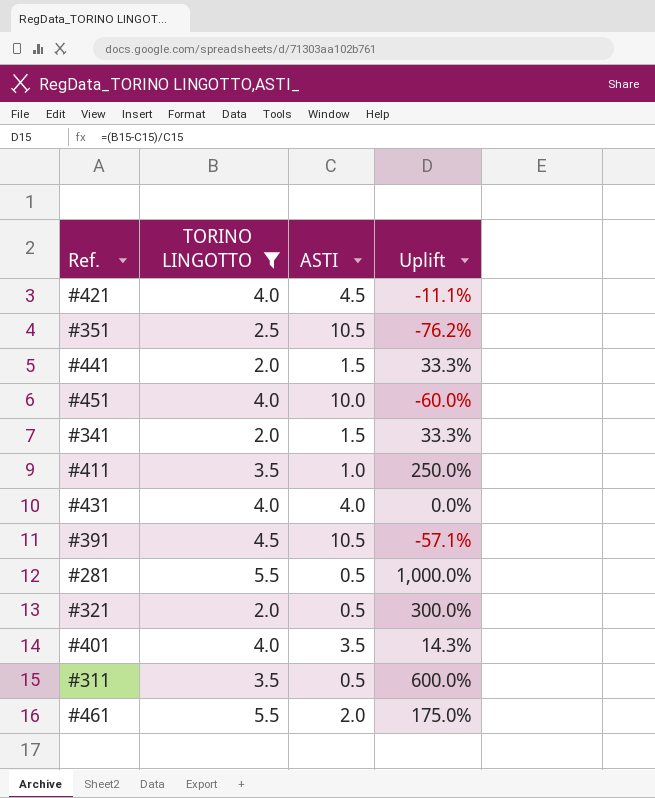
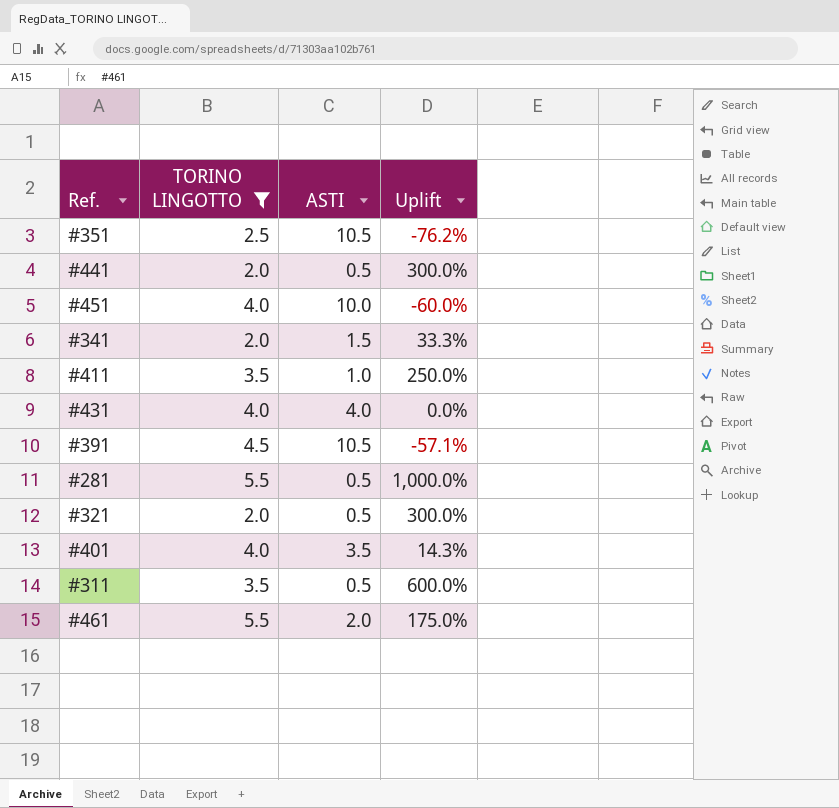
row #421: 4.0 | 4.5 | -11.1% -> none
#441 | ASTI: 1.5 -> 0.5
#441 | Uplift: 33.3% -> 300.0%

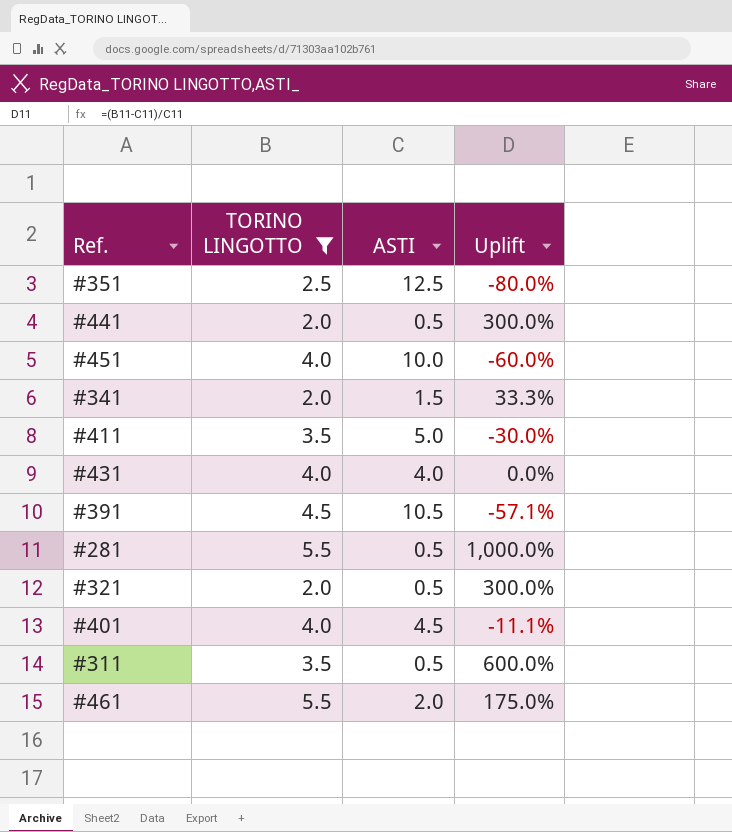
#351 | ASTI: 10.5 -> 12.5
#351 | Uplift: -76.2% -> -80.0%
#411 | ASTI: 1.0 -> 5.0
#411 | Uplift: 250.0% -> -30.0%
#401 | ASTI: 3.5 -> 4.5
#401 | Uplift: 14.3% -> -11.1%

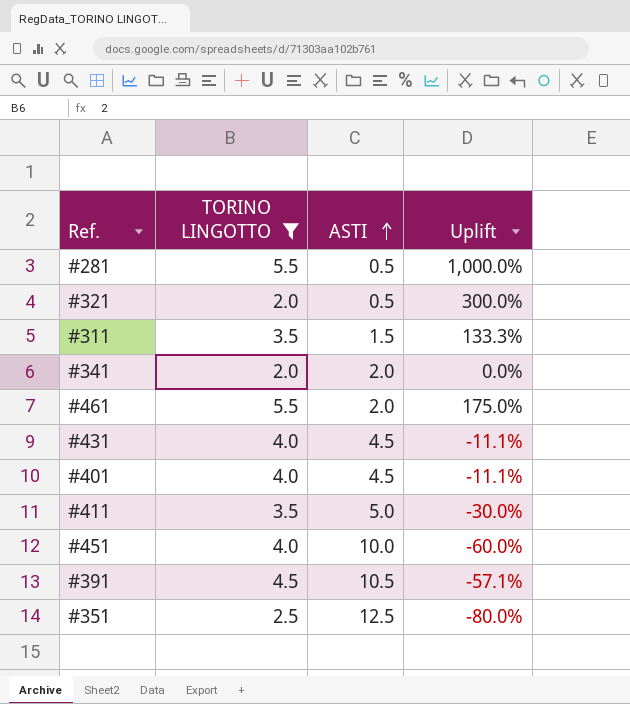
row order: none -> ASTI ascending
row #441: 2.0 | 0.5 | 300.0% -> none
#311 | ASTI: 0.5 -> 1.5
#311 | Uplift: 600.0% -> 133.3%
#341 | ASTI: 1.5 -> 2.0
#341 | Uplift: 33.3% -> 0.0%
#431 | ASTI: 4.0 -> 4.5
#431 | Uplift: 0.0% -> -11.1%

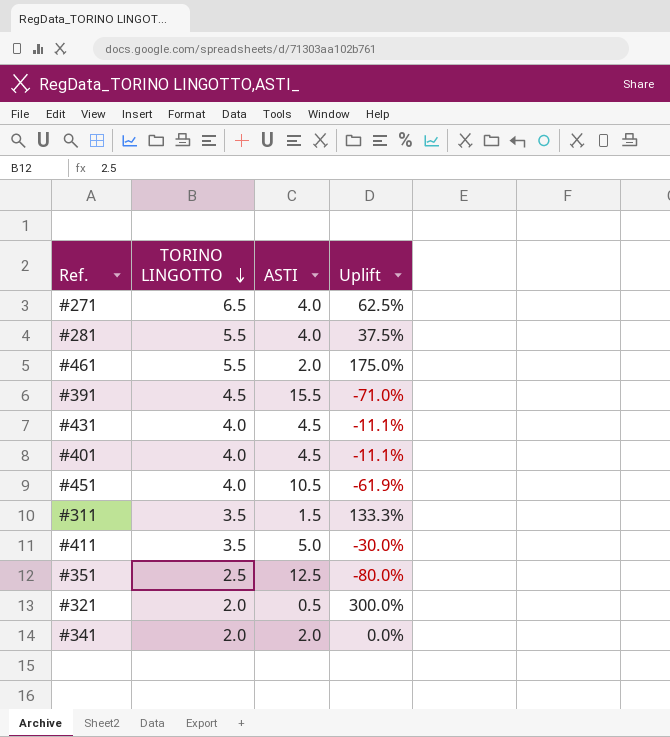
filter: TORINO LINGOTTO != 6.5 -> none
row order: ASTI ascending -> TORINO LINGOTTO descending
#281 | ASTI: 0.5 -> 4.0
#281 | Uplift: 1,000.0% -> 37.5%
#391 | ASTI: 10.5 -> 15.5
#391 | Uplift: -57.1% -> -71.0%
#451 | ASTI: 10.0 -> 10.5
#451 | Uplift: -60.0% -> -61.9%

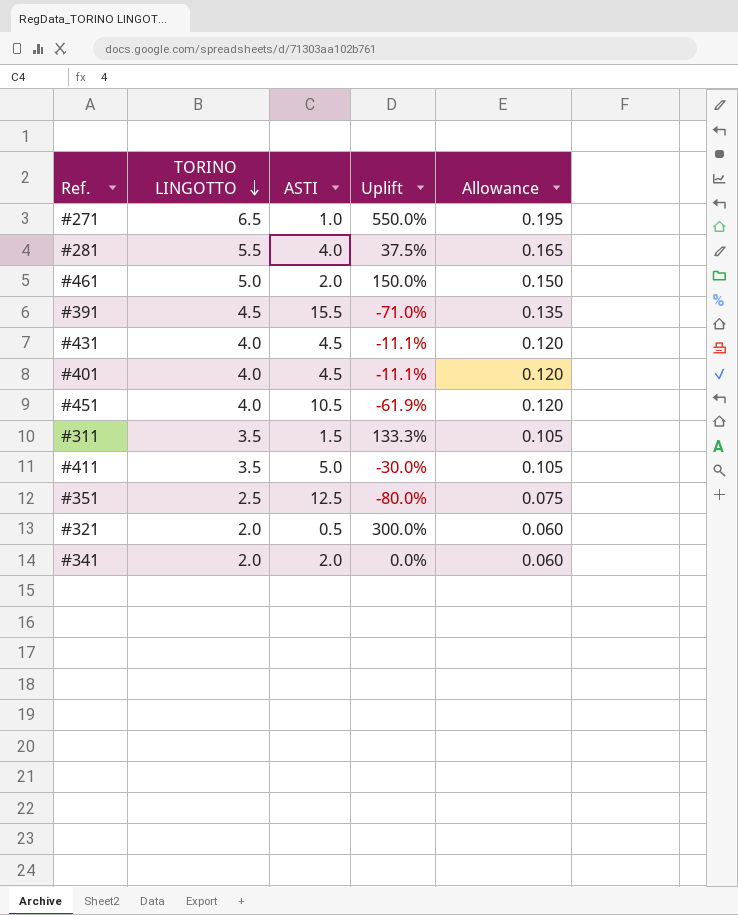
column Allowance | formula: none -> [TORINO LINGOTTO] * 0.03
#271 | ASTI: 4.0 -> 1.0
#271 | Uplift: 62.5% -> 550.0%
#461 | TORINO LINGOTTO: 5.5 -> 5.0
#461 | Uplift: 175.0% -> 150.0%

